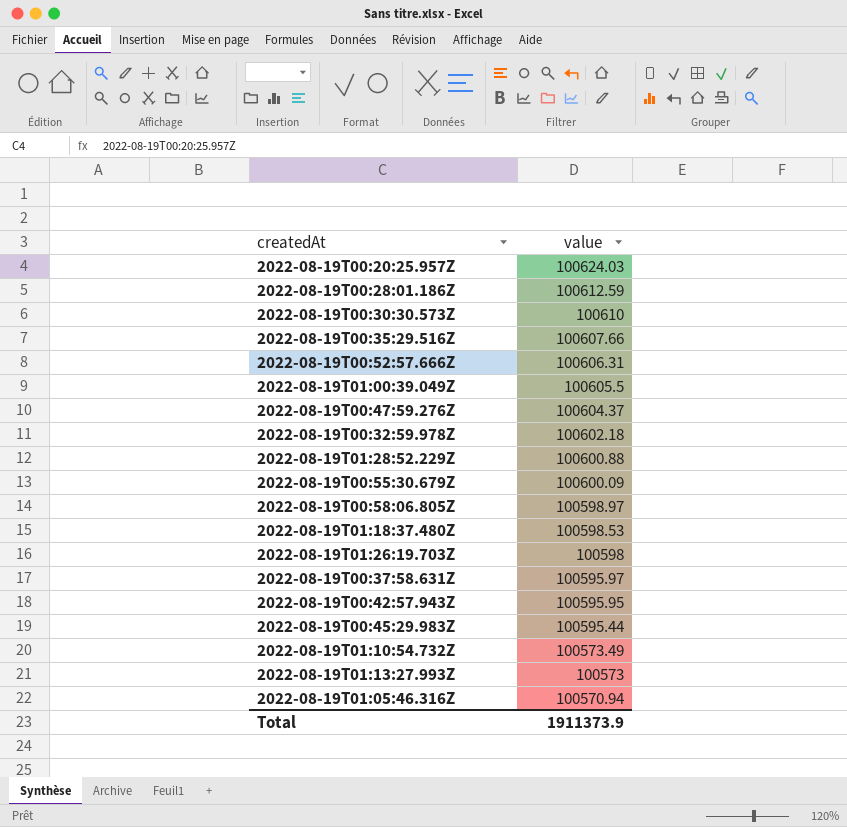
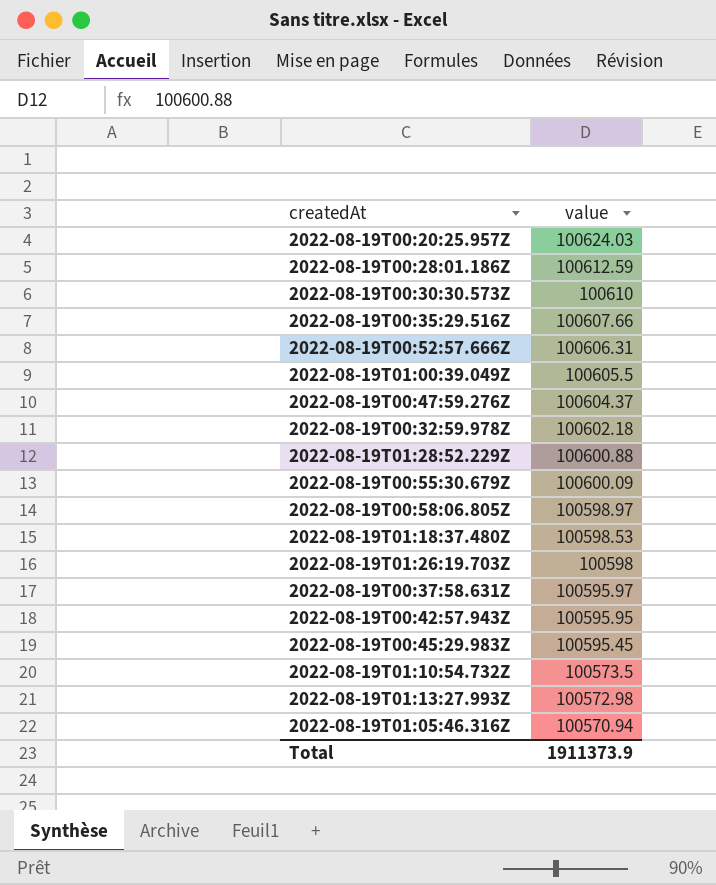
2022-08-19T00:45:29.983Z | value: 100595.44 -> 100595.45
2022-08-19T01:10:54.732Z | value: 100573.49 -> 100573.5
2022-08-19T01:13:27.993Z | value: 100573 -> 100572.98

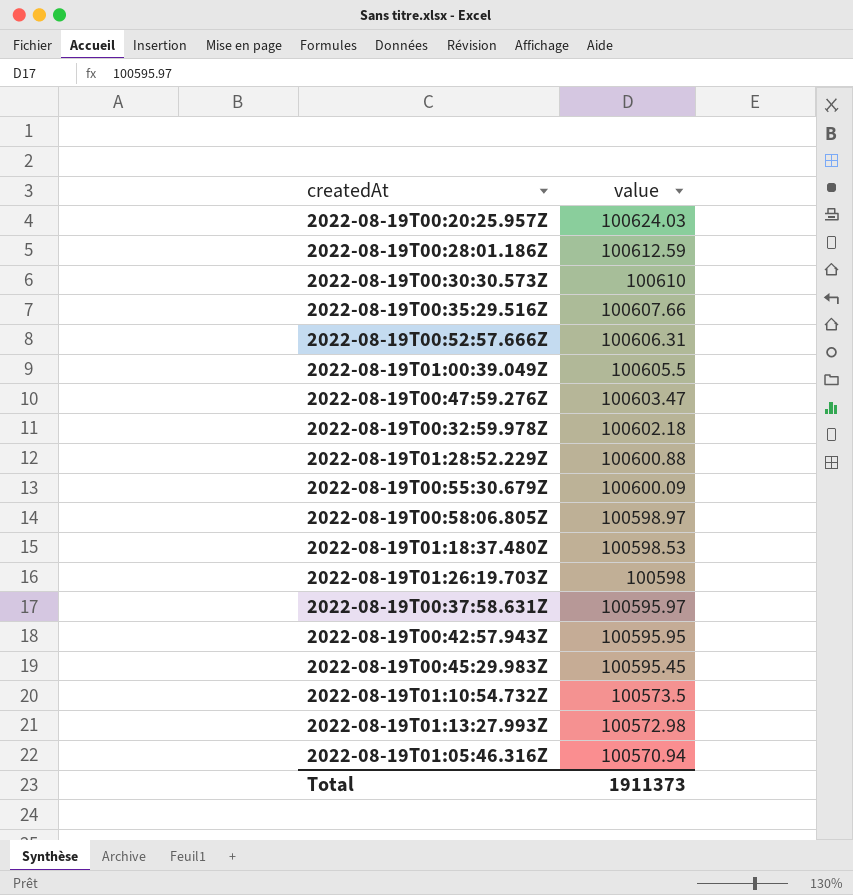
2022-08-19T00:47:59.276Z | value: 100604.37 -> 100603.47
Total | value: 1911373.9 -> 1911373

